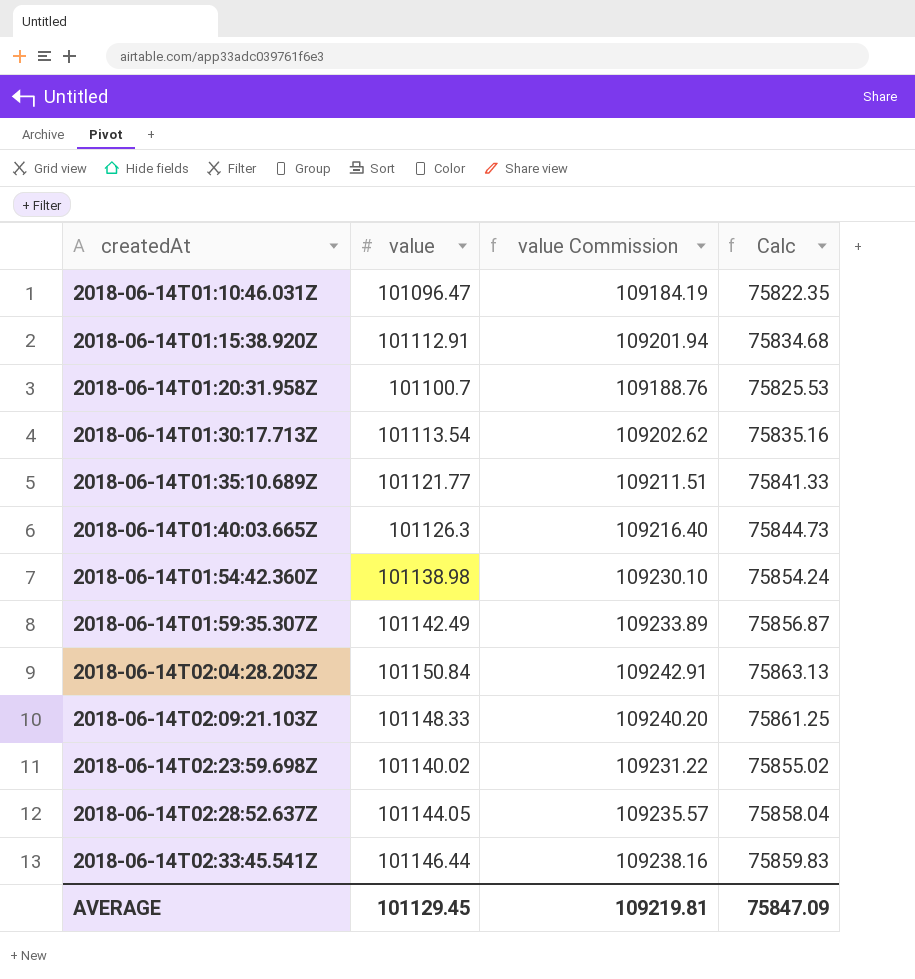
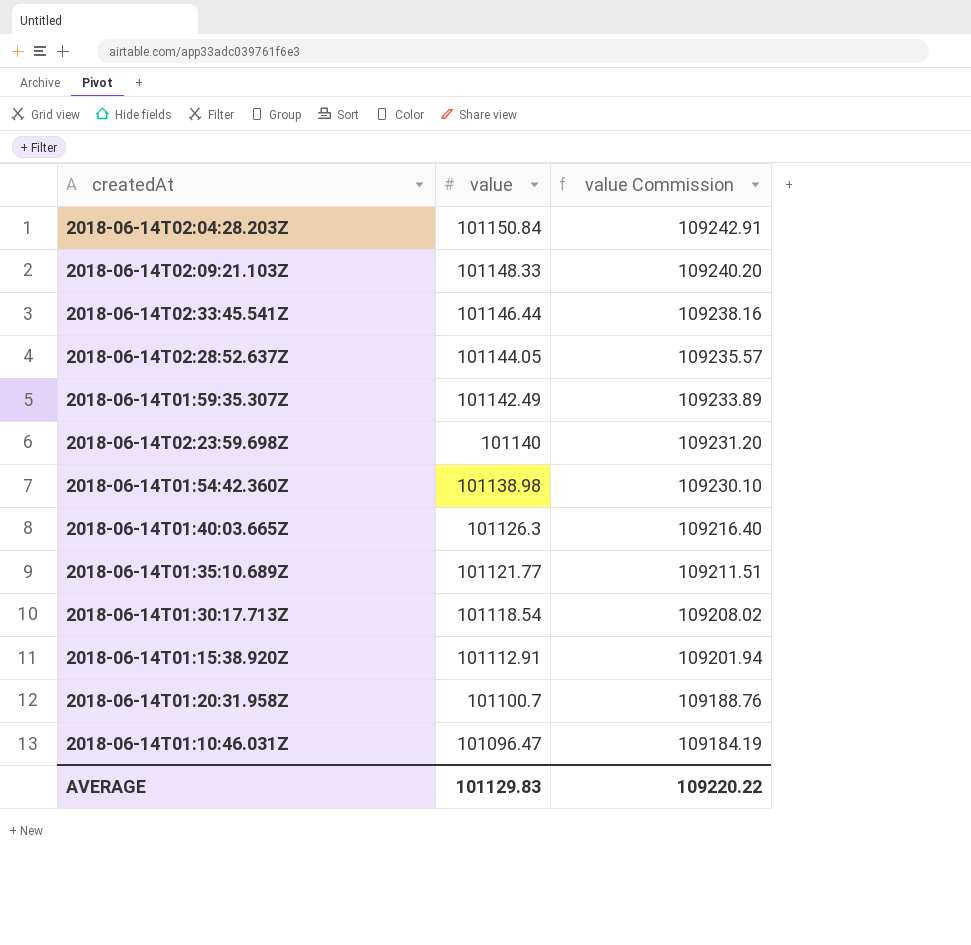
row order: createdAt ascending -> value descending
column Calc | formula: [value] * 0.75 -> none
2018-06-14T02:23:59.698Z | value: 101140.02 -> 101140
2018-06-14T02:23:59.698Z | value Commission: 109231.22 -> 109231.20
2018-06-14T01:30:17.713Z | value: 101113.54 -> 101118.54
2018-06-14T01:30:17.713Z | value Commission: 109202.62 -> 109208.02
AVERAGE | value: 101129.45 -> 101129.83
AVERAGE | value Commission: 109219.81 -> 109220.22

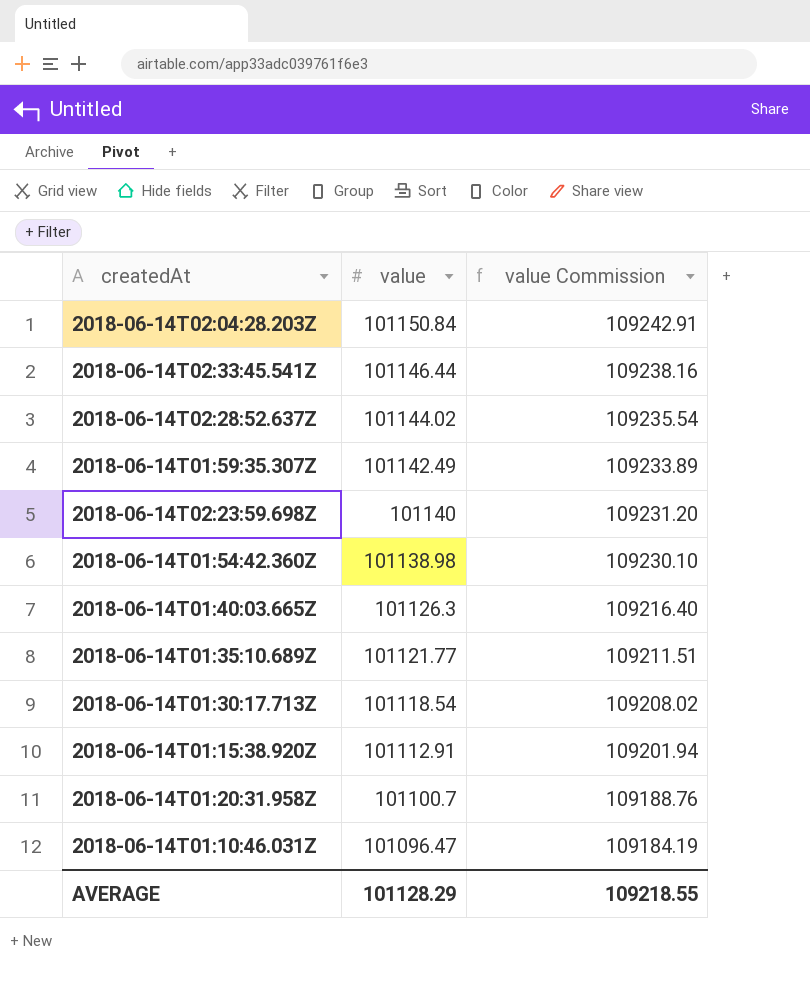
row 2018-06-14T02:09:21.103Z: 101148.33 | 109240.20 -> none
2018-06-14T02:28:52.637Z | value: 101144.05 -> 101144.02
2018-06-14T02:28:52.637Z | value Commission: 109235.57 -> 109235.54
AVERAGE | value: 101129.83 -> 101128.29
AVERAGE | value Commission: 109220.22 -> 109218.55

